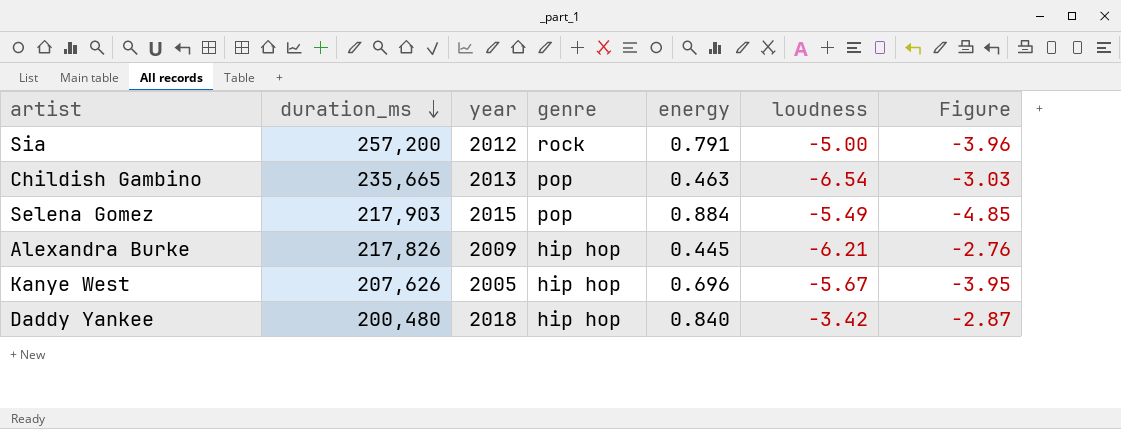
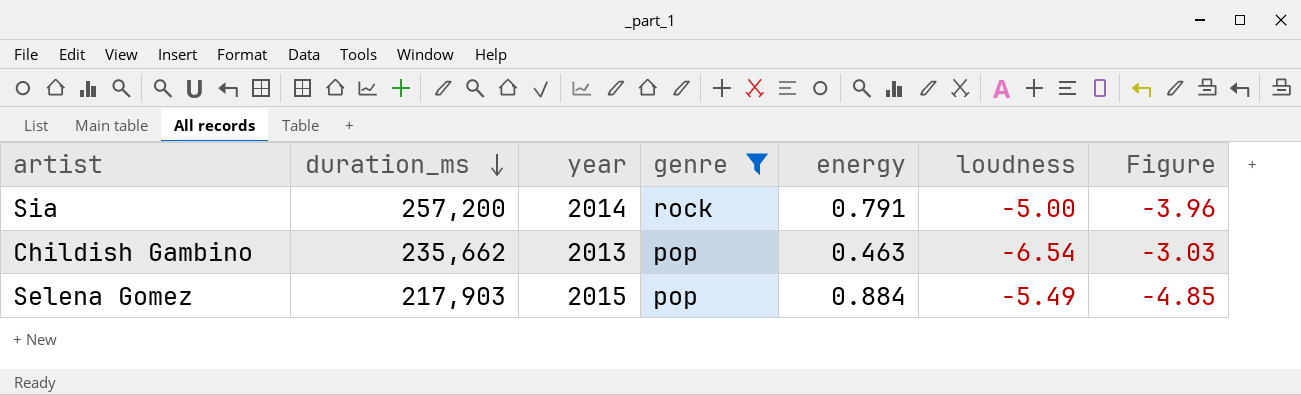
filter: none -> genre != hip hop
Sia | year: 2012 -> 2014
Childish Gambino | duration_ms: 235,665 -> 235,662

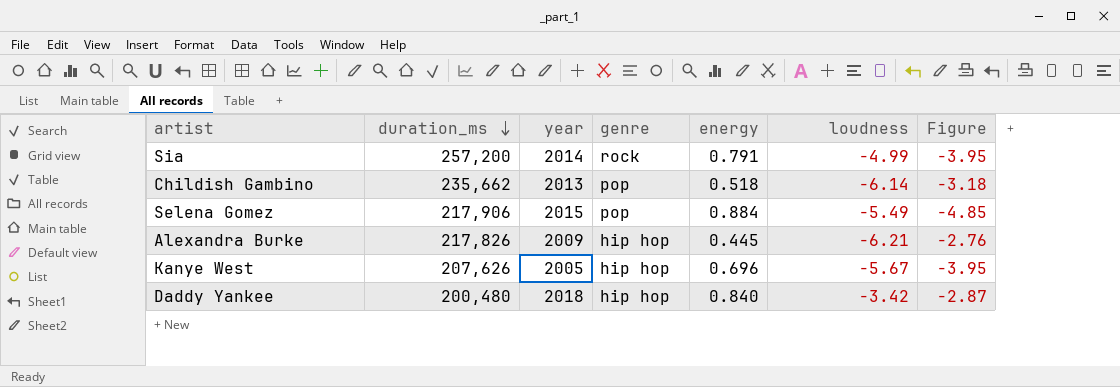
filter: genre != hip hop -> none
Sia | loudness: -5.00 -> -4.99
Sia | Figure: -3.96 -> -3.95
Childish Gambino | energy: 0.463 -> 0.518
Childish Gambino | loudness: -6.54 -> -6.14
Childish Gambino | Figure: -3.03 -> -3.18
Selena Gomez | duration_ms: 217,903 -> 217,906

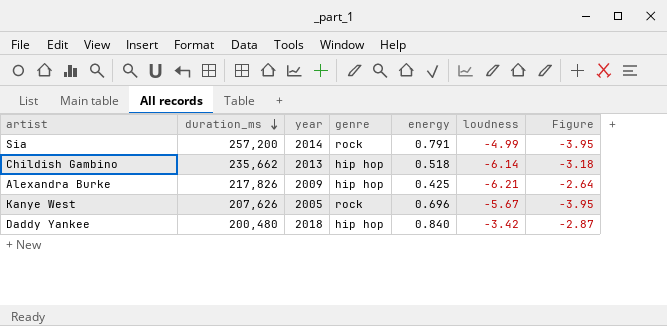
row Selena Gomez: 217,906 | 2015 | pop | 0.884 | -5.49 | -4.85 -> none
Childish Gambino | genre: pop -> hip hop
Alexandra Burke | energy: 0.445 -> 0.425
Alexandra Burke | Figure: -2.76 -> -2.64
Kanye West | genre: hip hop -> rock

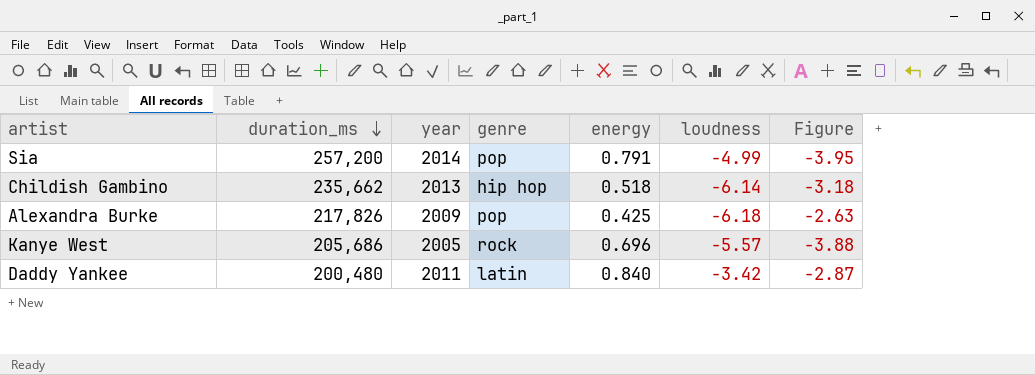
Sia | genre: rock -> pop
Alexandra Burke | genre: hip hop -> pop
Alexandra Burke | loudness: -6.21 -> -6.18
Alexandra Burke | Figure: -2.64 -> -2.63
Kanye West | duration_ms: 207,626 -> 205,686
Kanye West | loudness: -5.67 -> -5.57
Kanye West | Figure: -3.95 -> -3.88
Daddy Yankee | year: 2018 -> 2011
Daddy Yankee | genre: hip hop -> latin

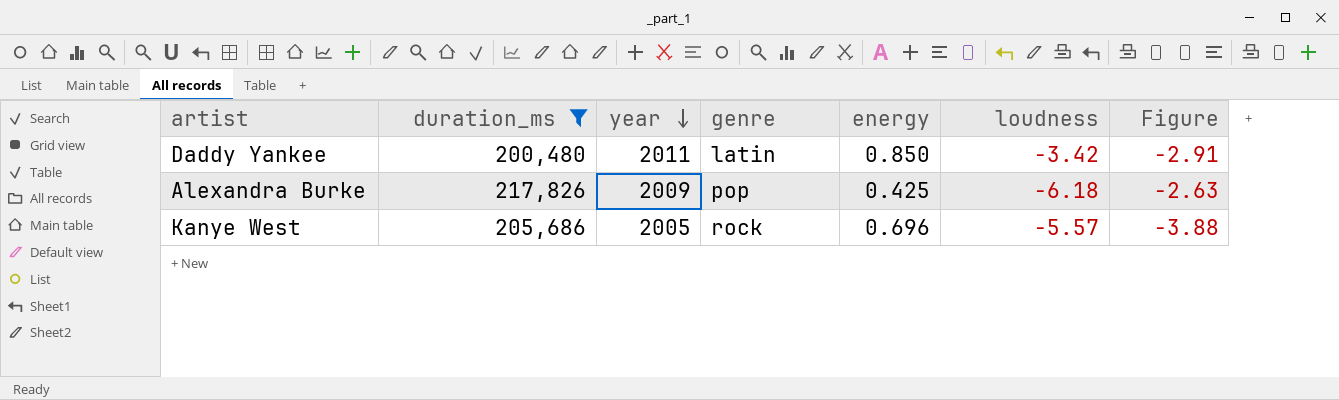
filter: none -> duration_ms <= 217,826
row order: duration_ms descending -> year descending
Daddy Yankee | energy: 0.840 -> 0.850
Daddy Yankee | Figure: -2.87 -> -2.91

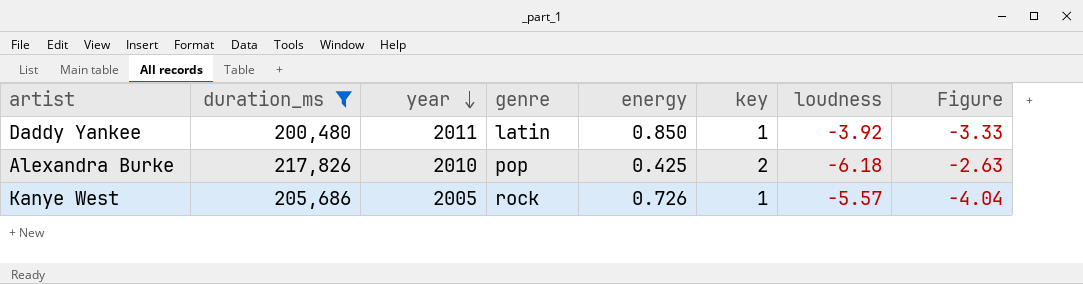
column key | position: none -> 6
Daddy Yankee | loudness: -3.42 -> -3.92
Daddy Yankee | Figure: -2.91 -> -3.33
Alexandra Burke | year: 2009 -> 2010
Kanye West | energy: 0.696 -> 0.726
Kanye West | Figure: -3.88 -> -4.04

